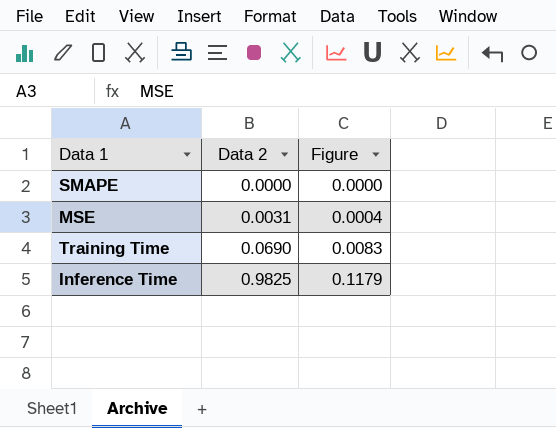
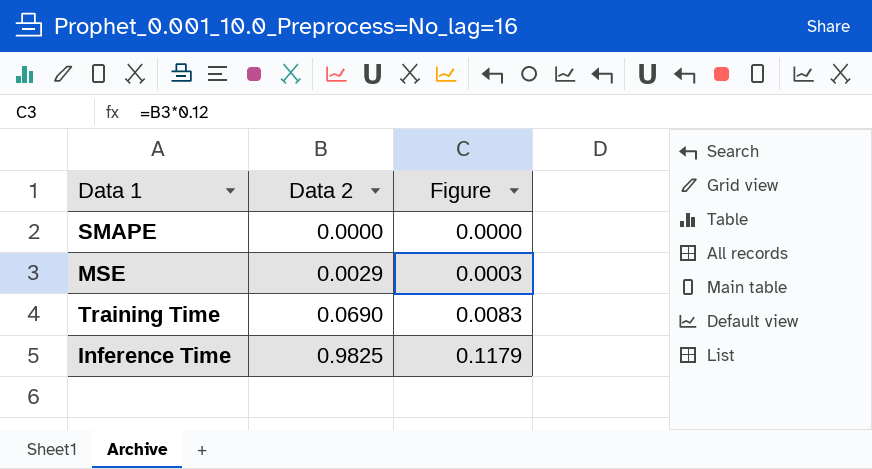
MSE | Data 2: 0.0031 -> 0.0029
MSE | Figure: 0.0004 -> 0.0003

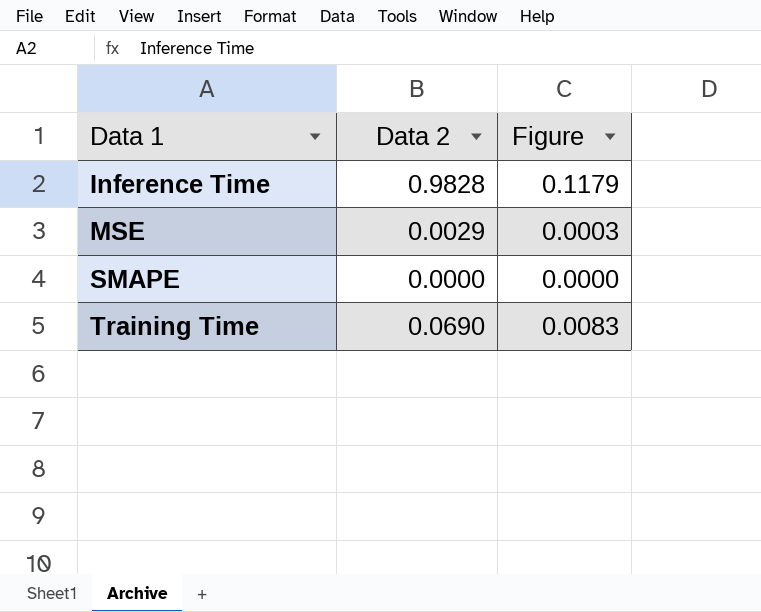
row order: Data 2 ascending -> Data 1 ascending
Inference Time | Data 2: 0.9825 -> 0.9828

